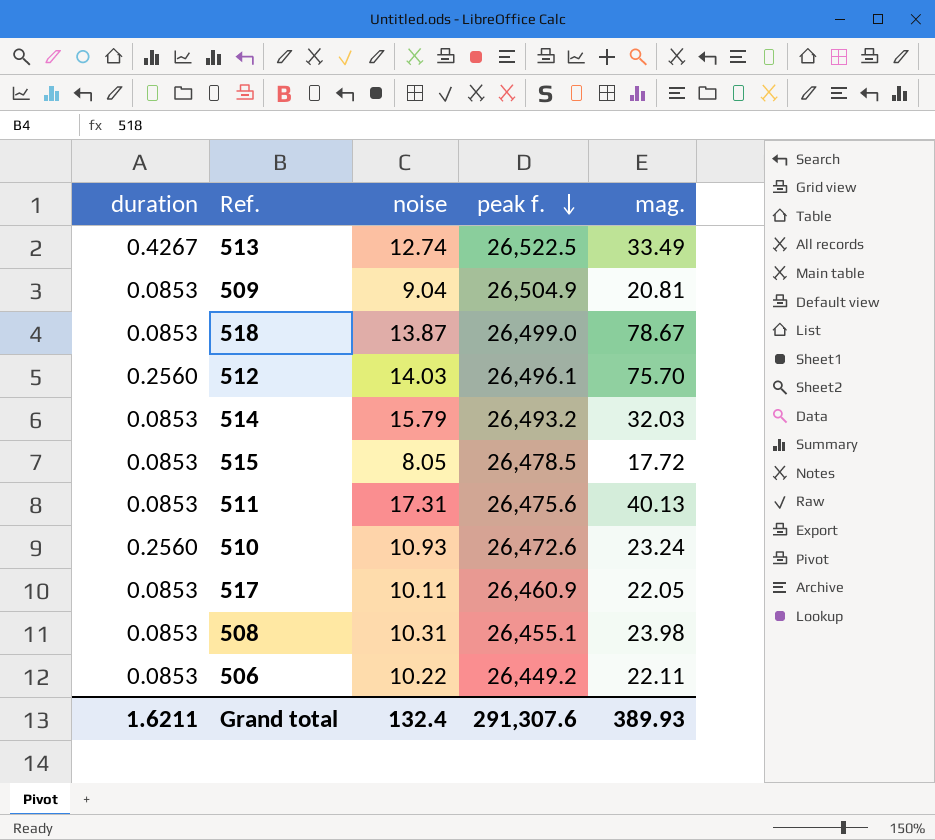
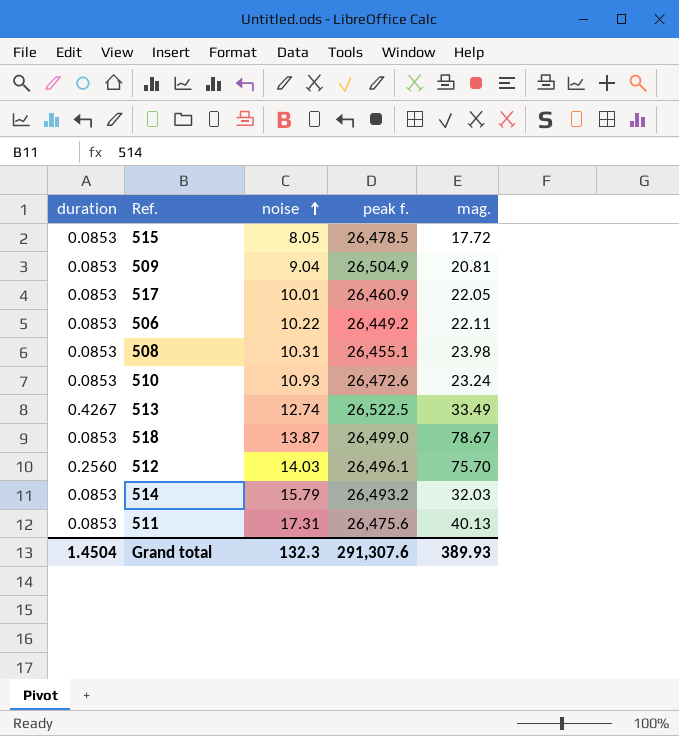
row order: peak f. descending -> noise ascending
517 | noise: 10.11 -> 10.01
510 | duration: 0.2560 -> 0.0853
Grand total | duration: 1.6211 -> 1.4504
Grand total | noise: 132.4 -> 132.3

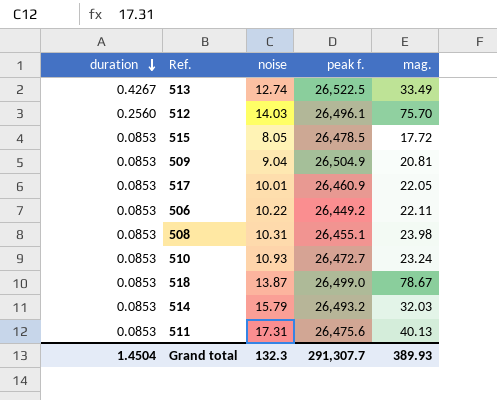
row order: noise ascending -> duration descending
510 | peak f.: 26,472.6 -> 26,472.7
Grand total | peak f.: 291,307.6 -> 291,307.7

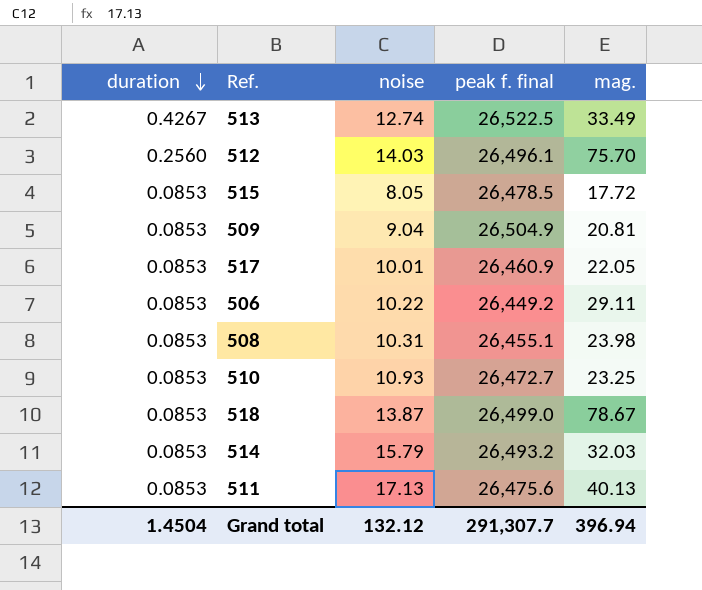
column name: peak f. -> peak f. final
506 | mag.: 22.11 -> 29.11
510 | mag.: 23.24 -> 23.25
511 | noise: 17.31 -> 17.13
Grand total | noise: 132.3 -> 132.12
Grand total | mag.: 389.93 -> 396.94

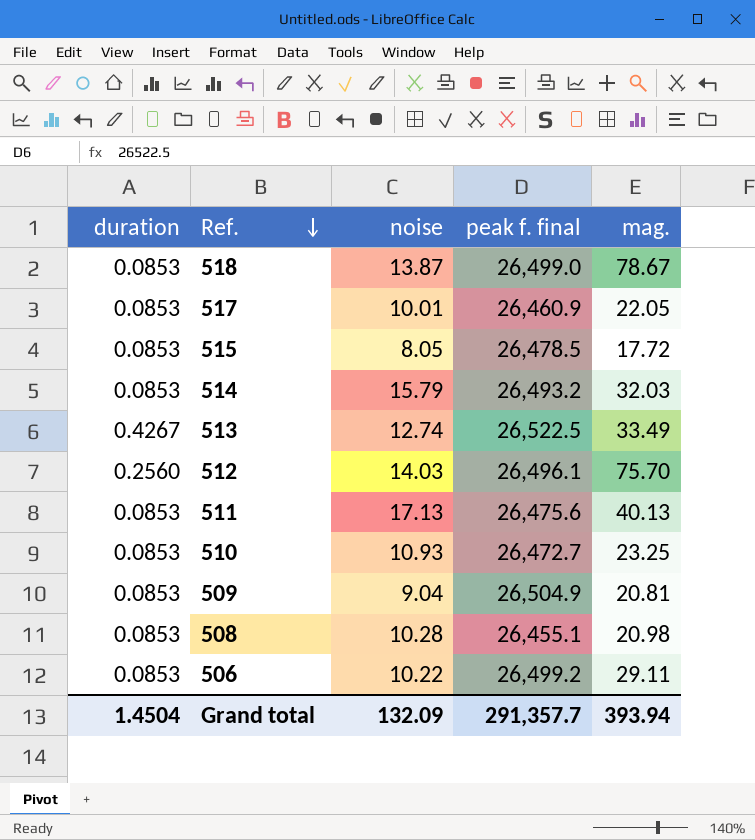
row order: duration descending -> Ref. descending
508 | noise: 10.31 -> 10.28
508 | mag.: 23.98 -> 20.98
506 | peak f. final: 26,449.2 -> 26,499.2
Grand total | noise: 132.12 -> 132.09
Grand total | peak f. final: 291,307.7 -> 291,357.7
Grand total | mag.: 396.94 -> 393.94

